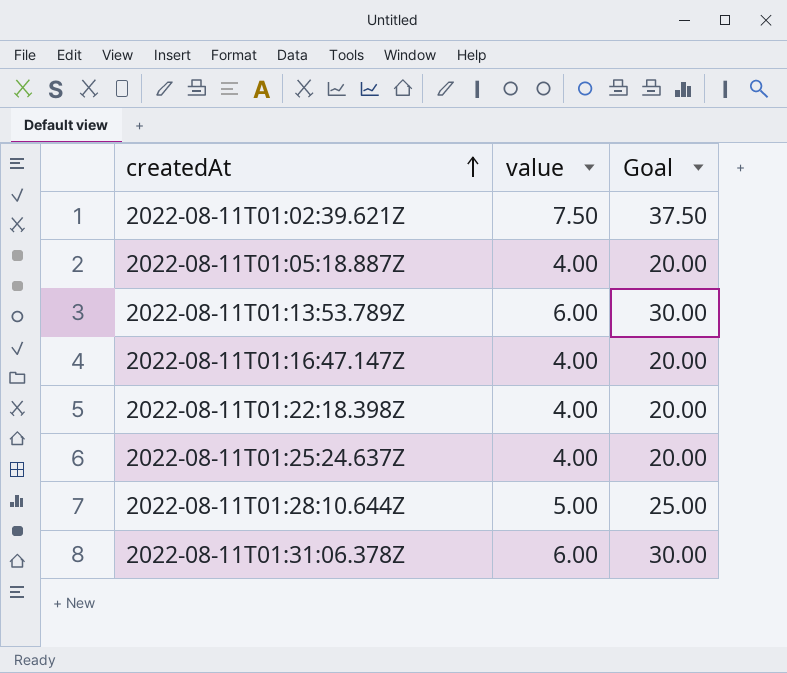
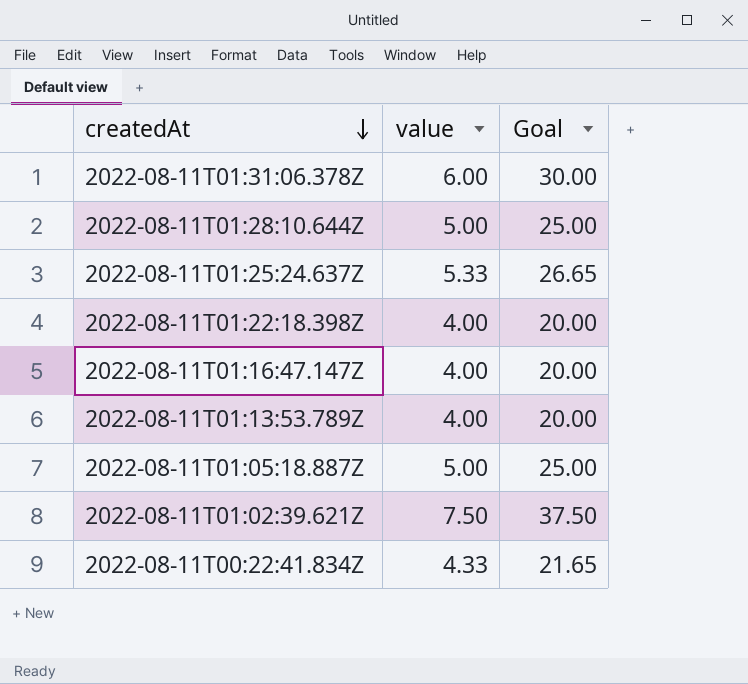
row order: createdAt ascending -> createdAt descending
2022-08-11T01:25:24.637Z | value: 4.00 -> 5.33
2022-08-11T01:25:24.637Z | Goal: 20.00 -> 26.65
2022-08-11T01:13:53.789Z | value: 6.00 -> 4.00
2022-08-11T01:13:53.789Z | Goal: 30.00 -> 20.00
2022-08-11T01:05:18.887Z | value: 4.00 -> 5.00
2022-08-11T01:05:18.887Z | Goal: 20.00 -> 25.00
row 2022-08-11T00:22:41.834Z: none -> 4.33 | 21.65

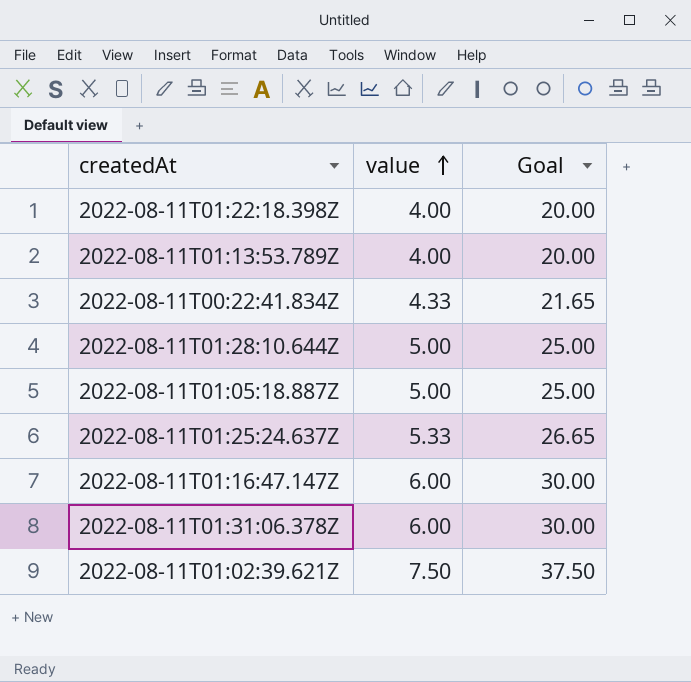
row order: createdAt descending -> value ascending
2022-08-11T01:16:47.147Z | value: 4.00 -> 6.00
2022-08-11T01:16:47.147Z | Goal: 20.00 -> 30.00

